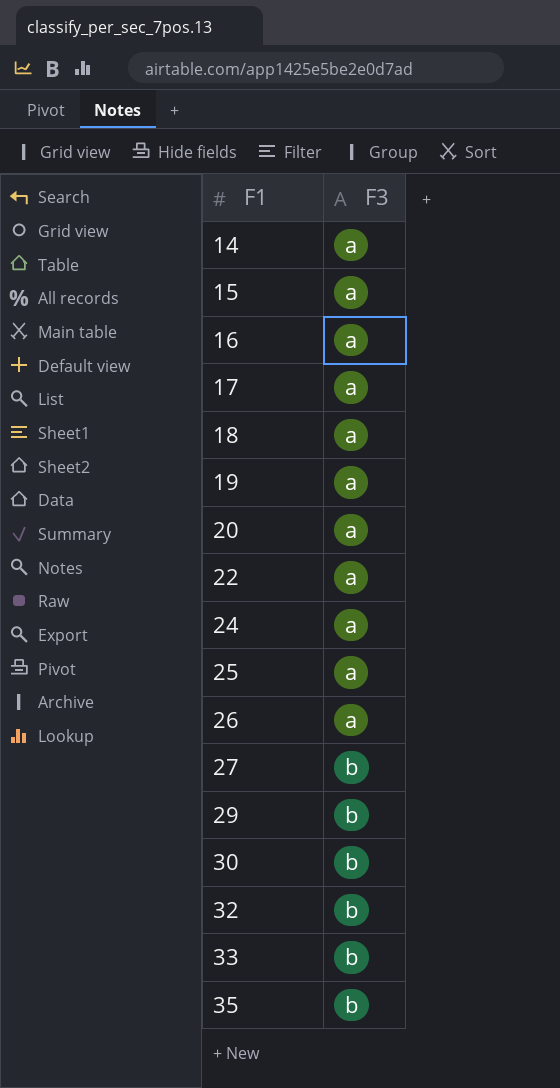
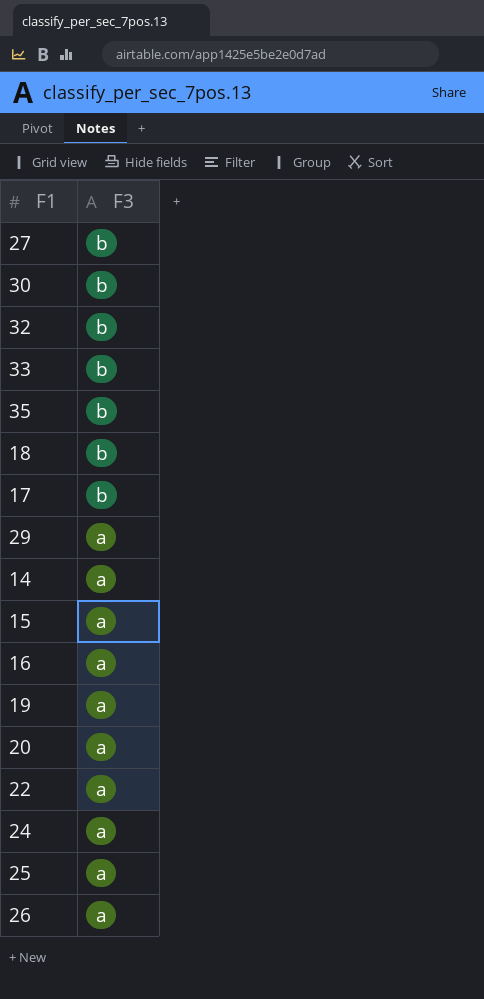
row order: F1 ascending -> F3 descending
18 | F3: a -> b
17 | F3: a -> b
29 | F3: b -> a

